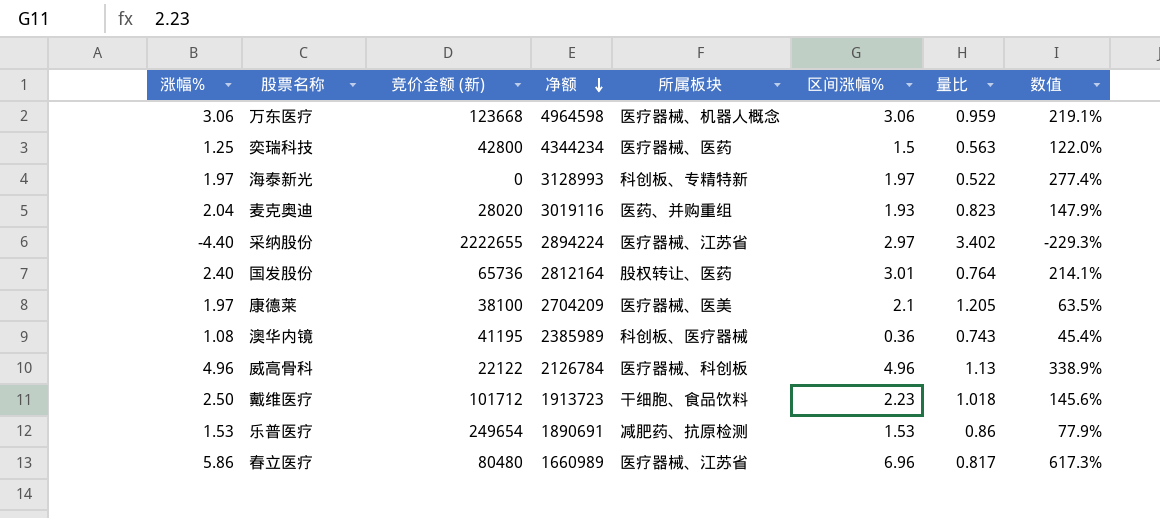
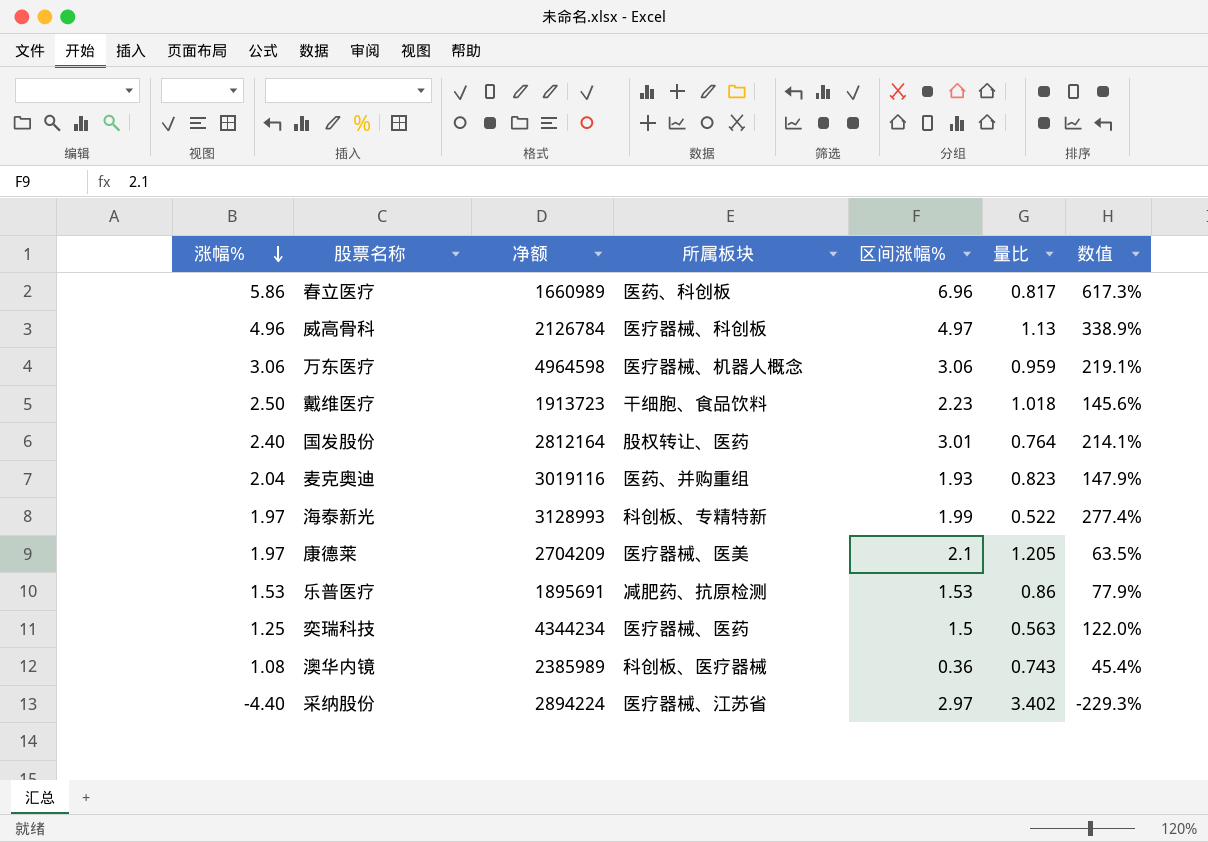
row order: 净额 descending -> 涨幅% descending
column 竞价金额 (新) | position: 3 -> none
春立医疗 | 所属板块: 医疗器械、江苏省 -> 医药、科创板
威高骨科 | 区间涨幅%: 4.96 -> 4.97
海泰新光 | 区间涨幅%: 1.97 -> 1.99
乐普医疗 | 净额: 1890691 -> 1895691

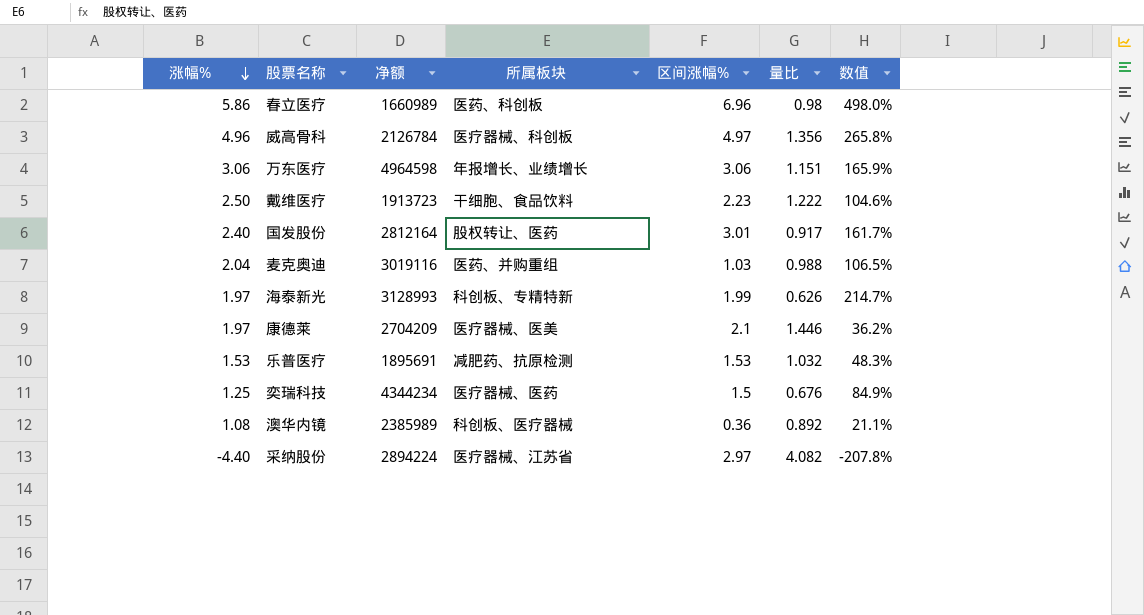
春立医疗 | 量比: 0.817 -> 0.98
春立医疗 | 数值: 617.3% -> 498.0%
威高骨科 | 量比: 1.13 -> 1.356
威高骨科 | 数值: 338.9% -> 265.8%
万东医疗 | 所属板块: 医疗器械、机器人概念 -> 年报增长、业绩增长
万东医疗 | 量比: 0.959 -> 1.151
万东医疗 | 数值: 219.1% -> 165.9%
戴维医疗 | 量比: 1.018 -> 1.222
戴维医疗 | 数值: 145.6% -> 104.6%
国发股份 | 量比: 0.764 -> 0.917
国发股份 | 数值: 214.1% -> 161.7%
麦克奥迪 | 区间涨幅%: 1.93 -> 1.03
麦克奥迪 | 量比: 0.823 -> 0.988
麦克奥迪 | 数值: 147.9% -> 106.5%
海泰新光 | 量比: 0.522 -> 0.626
海泰新光 | 数值: 277.4% -> 214.7%
康德莱 | 量比: 1.205 -> 1.446
康德莱 | 数值: 63.5% -> 36.2%
乐普医疗 | 量比: 0.86 -> 1.032
乐普医疗 | 数值: 77.9% -> 48.3%
奕瑞科技 | 量比: 0.563 -> 0.676
奕瑞科技 | 数值: 122.0% -> 84.9%
澳华内镜 | 量比: 0.743 -> 0.892
澳华内镜 | 数值: 45.4% -> 21.1%
采纳股份 | 量比: 3.402 -> 4.082
采纳股份 | 数值: -229.3% -> -207.8%

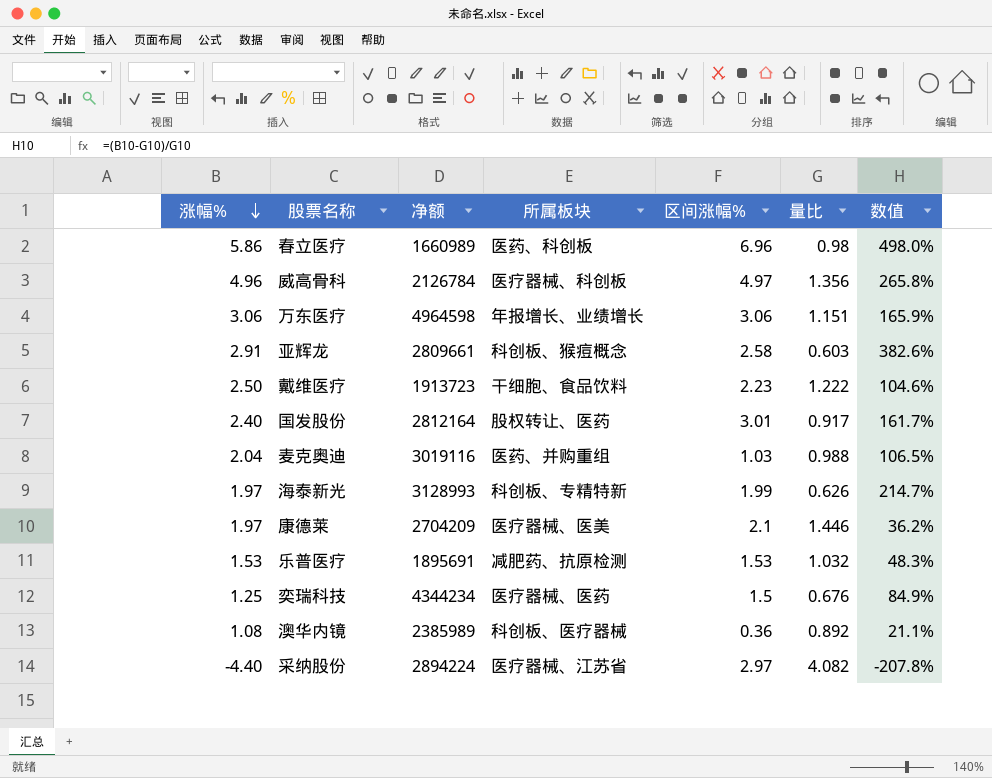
row 亚辉龙: none -> 2.91 | 2809661 | 科创板、猴痘概念 | 2.58 | 0.603 | 382.6%

